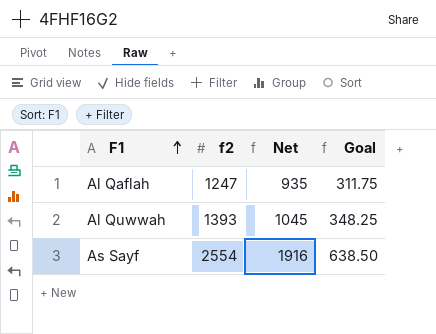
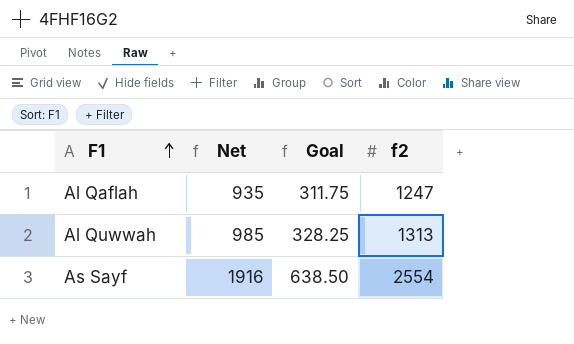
column f2 | position: 2 -> 4
Al Quwwah | Net: 1045 -> 985
Al Quwwah | Goal: 348.25 -> 328.25
Al Quwwah | f2: 1393 -> 1313

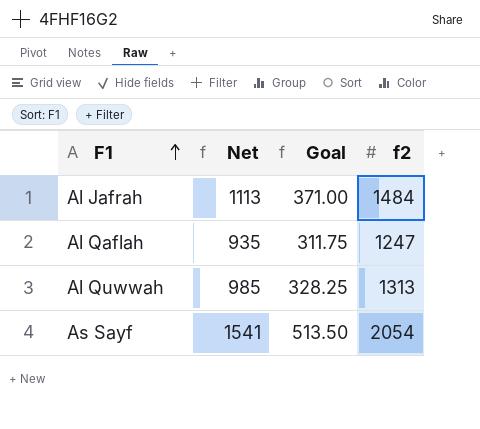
row Al Jafrah: none -> 1113 | 371.00 | 1484
As Sayf | Net: 1916 -> 1541
As Sayf | Goal: 638.50 -> 513.50
As Sayf | f2: 2554 -> 2054

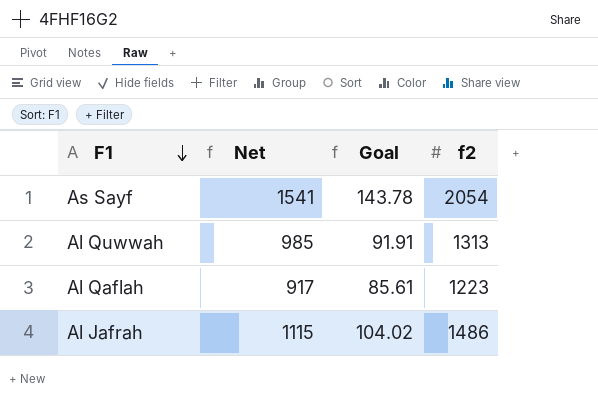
row order: F1 ascending -> F1 descending
column Goal | formula: [f2] * 0.25 -> [f2] * 0.07
Al Qaflah | Net: 935 -> 917
Al Qaflah | f2: 1247 -> 1223
Al Jafrah | Net: 1113 -> 1115
Al Jafrah | f2: 1484 -> 1486

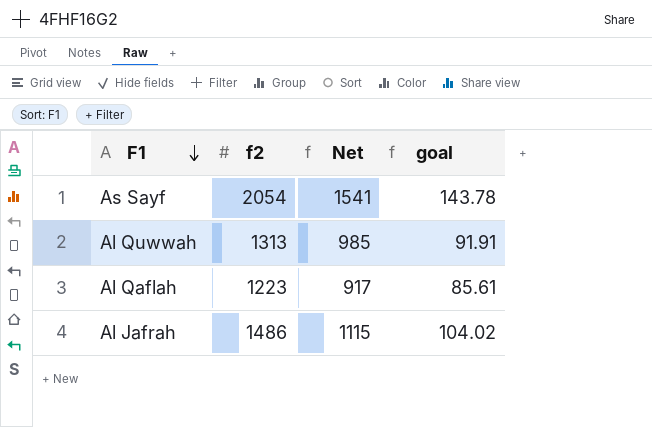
column f2 | position: 4 -> 2
column name: Goal -> goal

